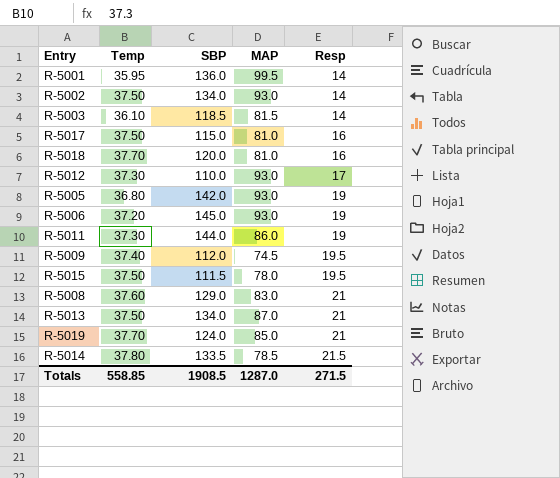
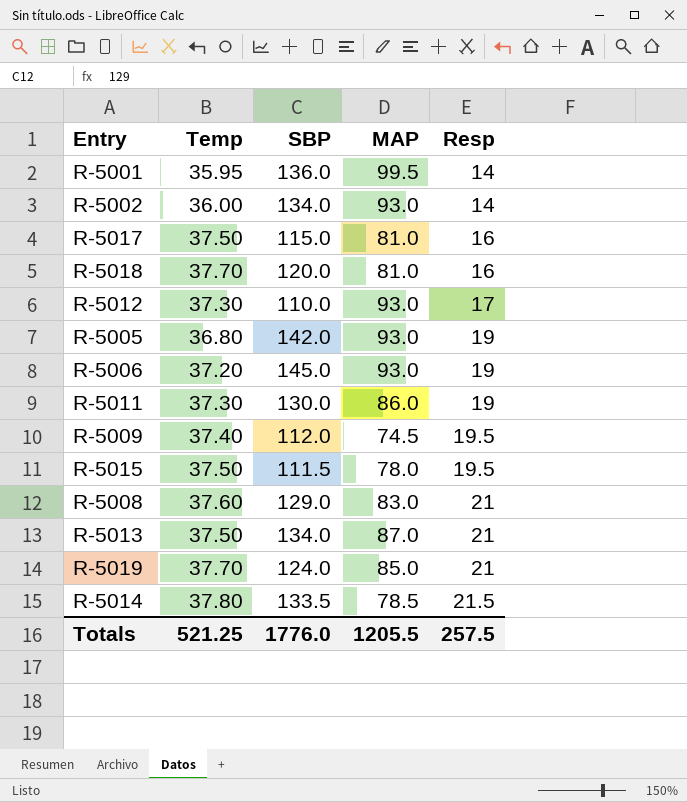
row R-5003: 36.10 | 118.5 | 81.5 | 14 -> none
R-5002 | Temp: 37.50 -> 36.00
R-5011 | SBP: 144.0 -> 130.0
Totals | Temp: 558.85 -> 521.25
Totals | SBP: 1908.5 -> 1776.0
Totals | MAP: 1287.0 -> 1205.5
Totals | Resp: 271.5 -> 257.5

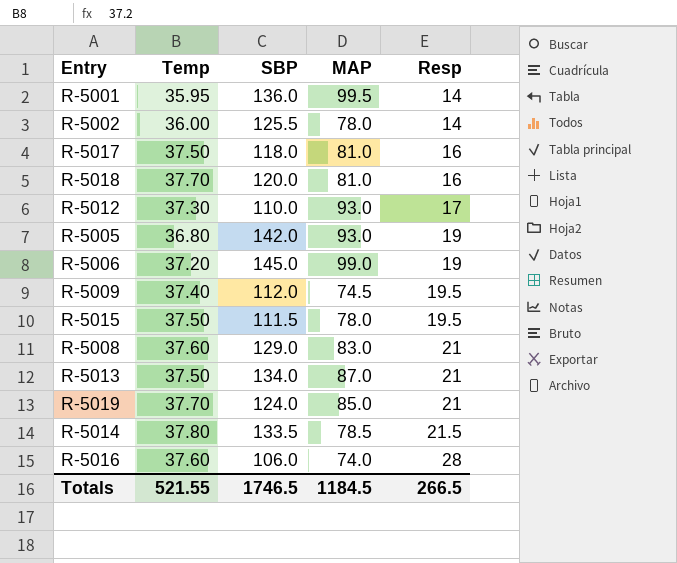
row R-5011: 37.30 | 130.0 | 86.0 | 19 -> none
R-5002 | SBP: 134.0 -> 125.5
R-5002 | MAP: 93.0 -> 78.0
R-5017 | SBP: 115.0 -> 118.0
R-5006 | MAP: 93.0 -> 99.0
row R-5016: none -> 37.60 | 106.0 | 74.0 | 28
Totals | Temp: 521.25 -> 521.55
Totals | SBP: 1776.0 -> 1746.5
Totals | MAP: 1205.5 -> 1184.5
Totals | Resp: 257.5 -> 266.5

